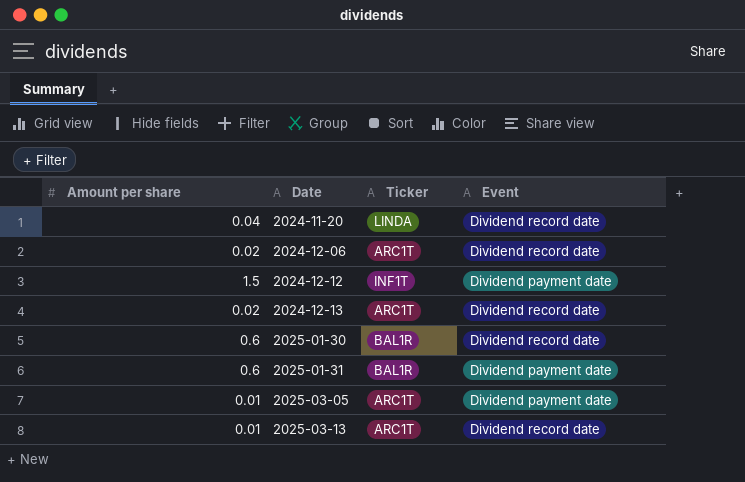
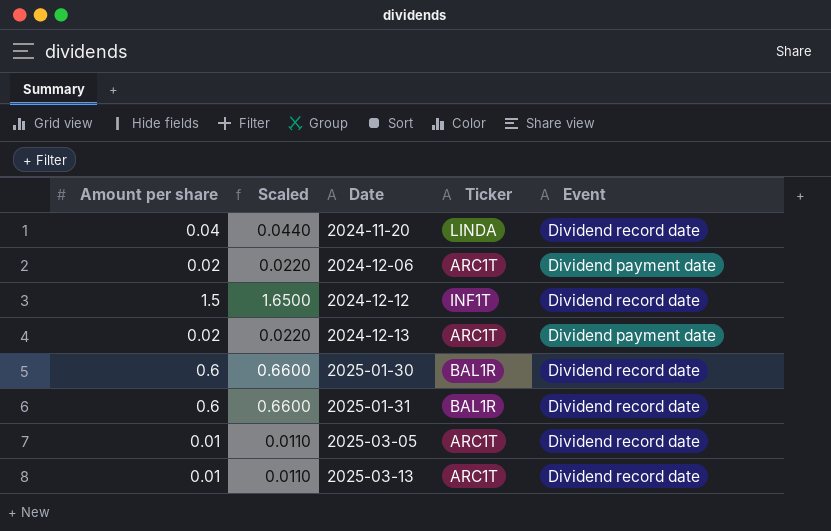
column Scaled | formula: none -> [Amount per share] * 1.1
2024-12-06 | Event: Dividend record date -> Dividend payment date
2024-12-12 | Event: Dividend payment date -> Dividend record date
2024-12-13 | Event: Dividend record date -> Dividend payment date
2025-01-31 | Event: Dividend payment date -> Dividend record date
2025-03-05 | Event: Dividend payment date -> Dividend record date

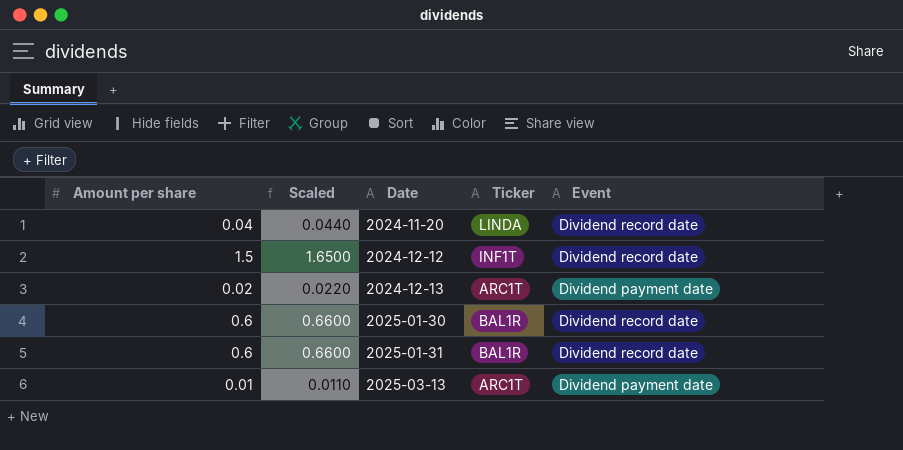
row 2024-12-06: 0.02 | 0.0220 | ARC1T | Dividend payment date -> none
row 2025-03-05: 0.01 | 0.0110 | ARC1T | Dividend record date -> none
2025-03-13 | Event: Dividend record date -> Dividend payment date

